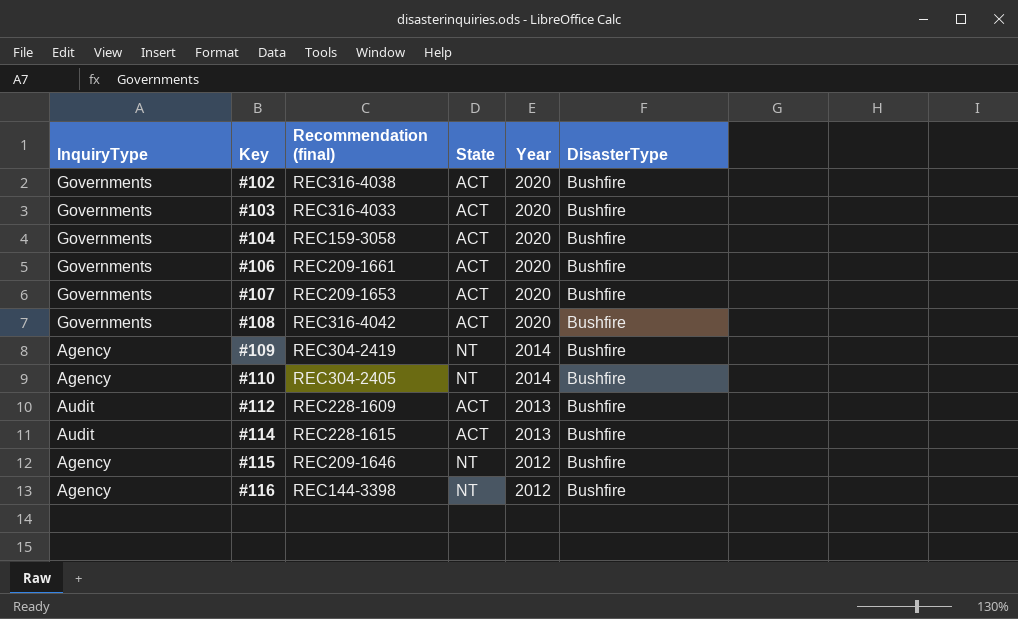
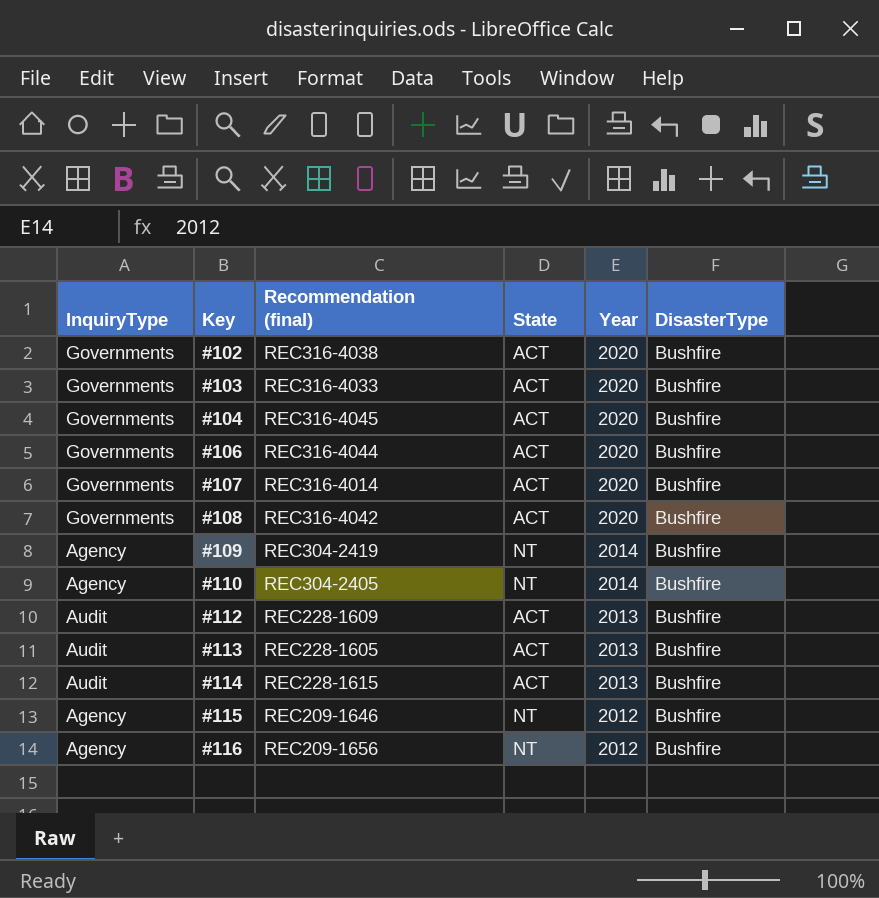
#104 | Recommendation (final): REC159-3058 -> REC316-4045
#106 | Recommendation (final): REC209-1661 -> REC316-4044
#107 | Recommendation (final): REC209-1653 -> REC316-4014
row #113: none -> Audit | REC228-1605 | ACT | 2013 | Bushfire
#116 | Recommendation (final): REC144-3398 -> REC209-1656

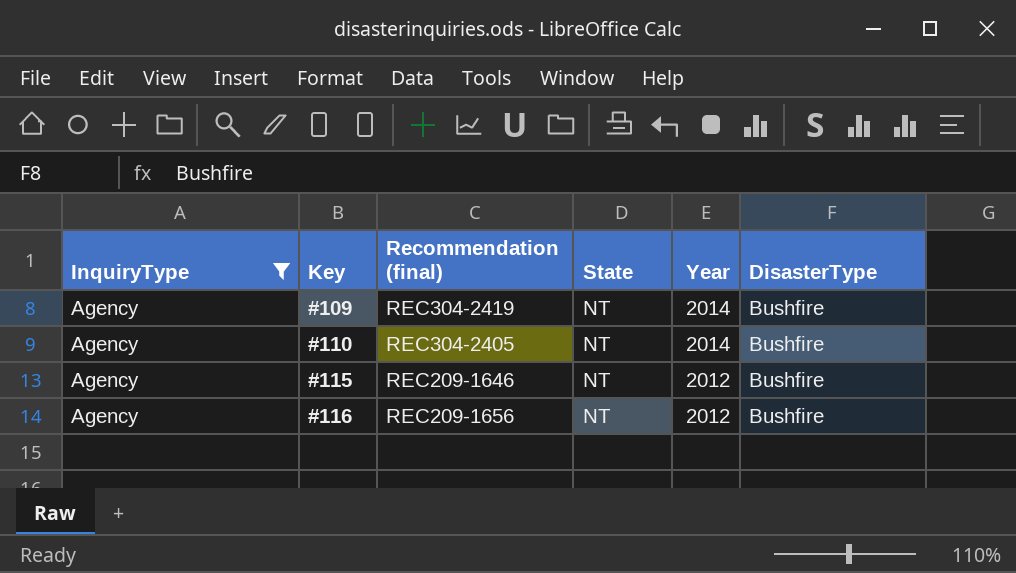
filter: none -> InquiryType = Agency

